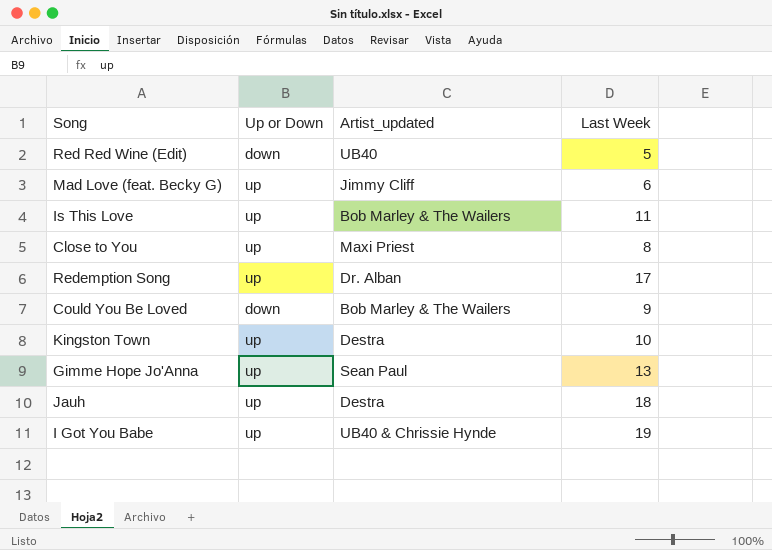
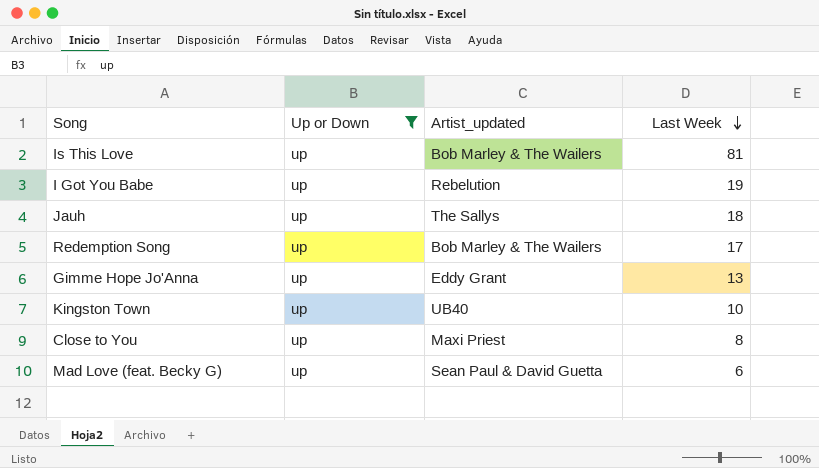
filter: none -> Up or Down = up
row order: none -> Last Week descending
Is This Love | Last Week: 11 -> 81
I Got You Babe | Artist_updated: UB40 & Chrissie Hynde -> Rebelution
Jauh | Artist_updated: Destra -> The Sallys
Redemption Song | Artist_updated: Dr. Alban -> Bob Marley & The Wailers
Gimme Hope Jo'Anna | Artist_updated: Sean Paul -> Eddy Grant
Kingston Town | Artist_updated: Destra -> UB40
Mad Love (feat. Becky G) | Artist_updated: Jimmy Cliff -> Sean Paul & David Guetta

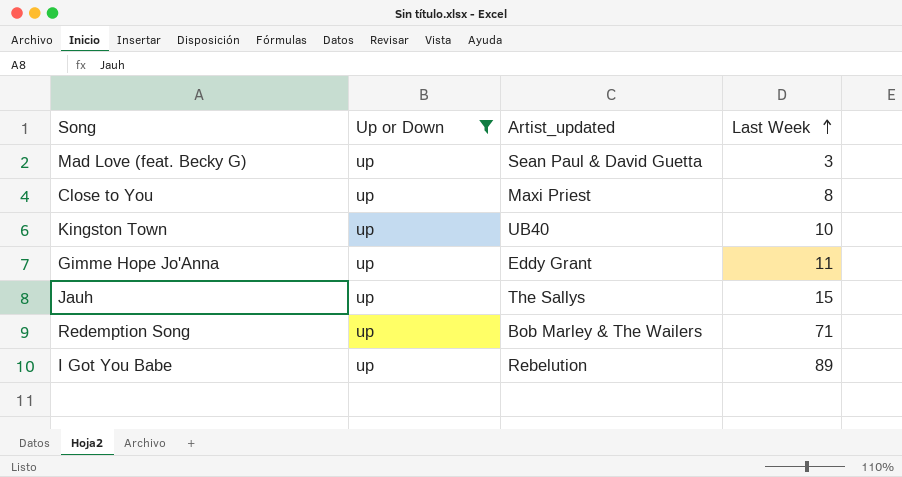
row order: Last Week descending -> Last Week ascending
row Is This Love: up | Bob Marley & The Wailers | 81 -> none
Mad Love (feat. Becky G) | Last Week: 6 -> 3
Gimme Hope Jo'Anna | Last Week: 13 -> 11
Jauh | Last Week: 18 -> 15
Redemption Song | Last Week: 17 -> 71
I Got You Babe | Last Week: 19 -> 89

